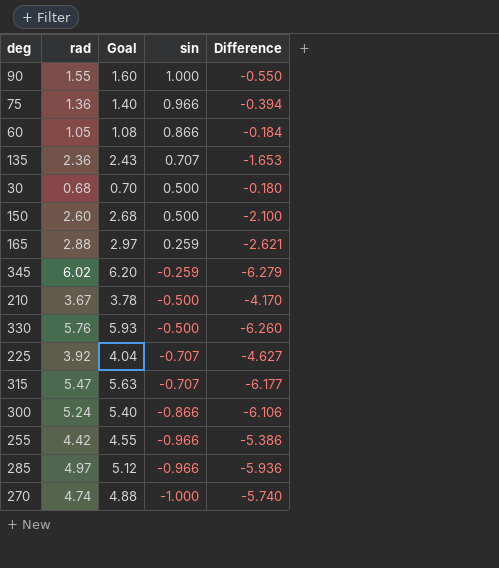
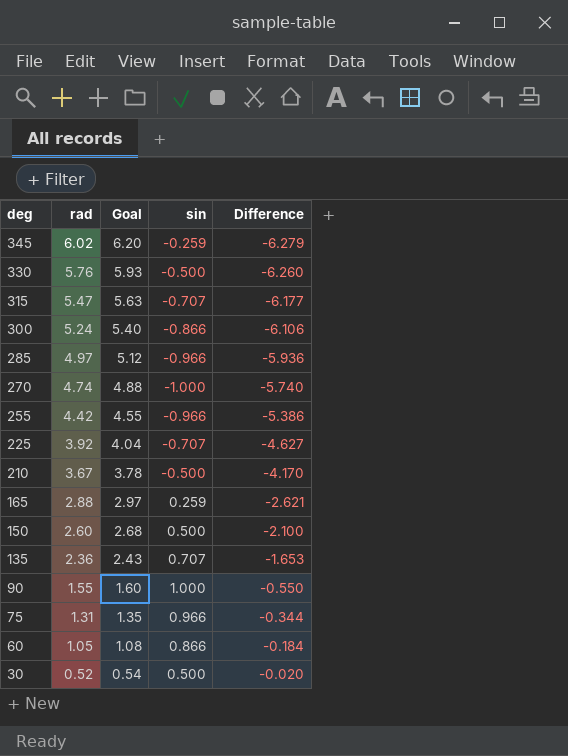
row order: sin descending -> deg descending
75 | rad: 1.36 -> 1.31
75 | Goal: 1.40 -> 1.35
75 | Difference: -0.394 -> -0.344
30 | rad: 0.68 -> 0.52
30 | Goal: 0.70 -> 0.54
30 | Difference: -0.180 -> -0.020

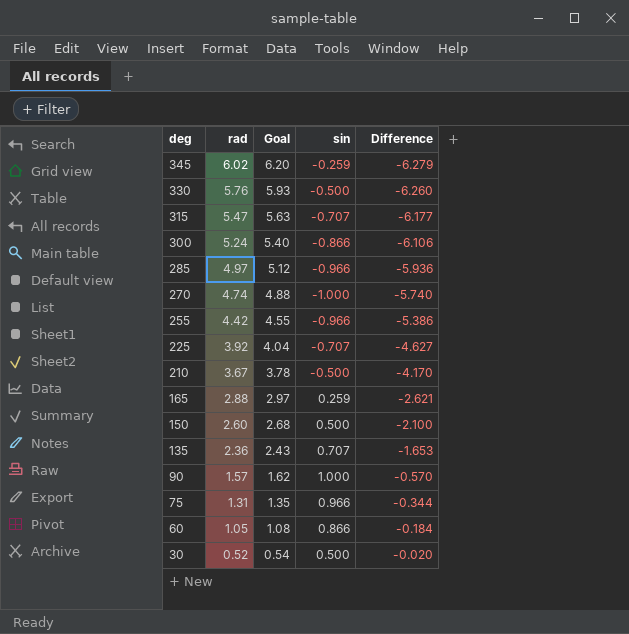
90 | rad: 1.55 -> 1.57
90 | Goal: 1.60 -> 1.62
90 | Difference: -0.550 -> -0.570

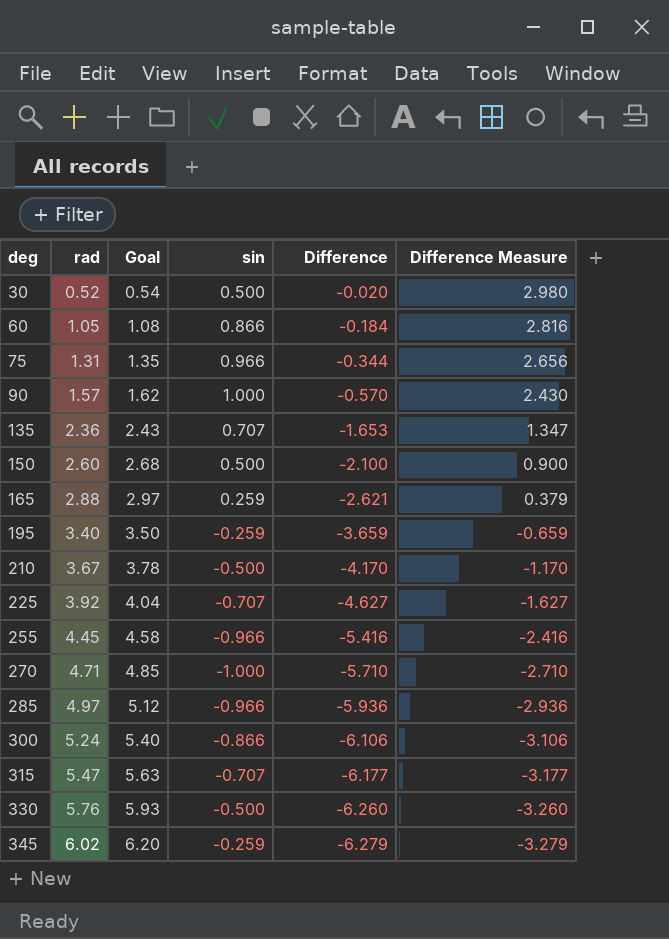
row order: deg descending -> deg ascending
column Difference Measure | formula: none -> [Difference] + 3
row 195: none -> 3.40 | 3.50 | -0.259 | -3.659 | -0.659
255 | rad: 4.42 -> 4.45
255 | Goal: 4.55 -> 4.58
255 | Difference: -5.386 -> -5.416
270 | rad: 4.74 -> 4.71
270 | Goal: 4.88 -> 4.85
270 | Difference: -5.740 -> -5.710

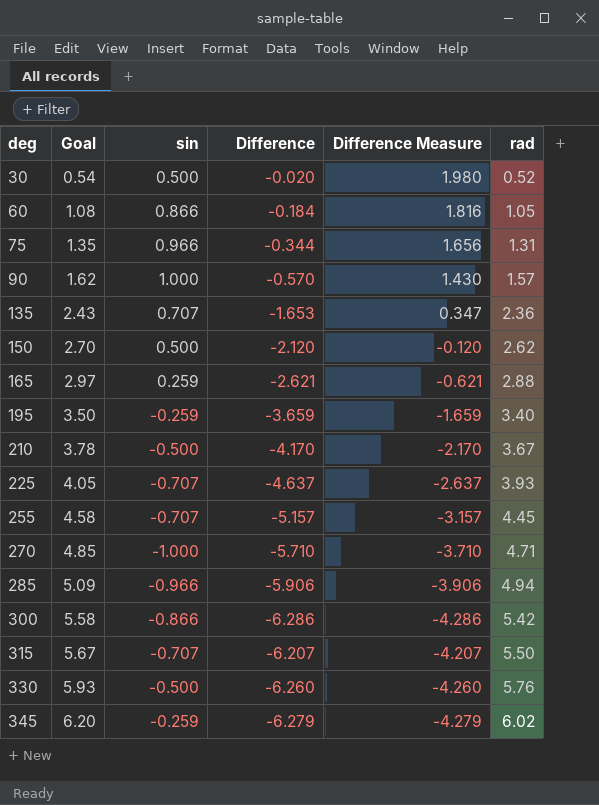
column Difference Measure | formula: [Difference] + 3 -> [Difference] + 2
column rad | position: 2 -> 6
150 | Goal: 2.68 -> 2.70
150 | Difference: -2.100 -> -2.120
150 | rad: 2.60 -> 2.62
225 | Goal: 4.04 -> 4.05
225 | Difference: -4.627 -> -4.637
225 | rad: 3.92 -> 3.93
255 | sin: -0.966 -> -0.707
255 | Difference: -5.416 -> -5.157
285 | Goal: 5.12 -> 5.09
285 | Difference: -5.936 -> -5.906
285 | rad: 4.97 -> 4.94
300 | Goal: 5.40 -> 5.58
300 | Difference: -6.106 -> -6.286
300 | rad: 5.24 -> 5.42
315 | Goal: 5.63 -> 5.67
315 | Difference: -6.177 -> -6.207
315 | rad: 5.47 -> 5.50

